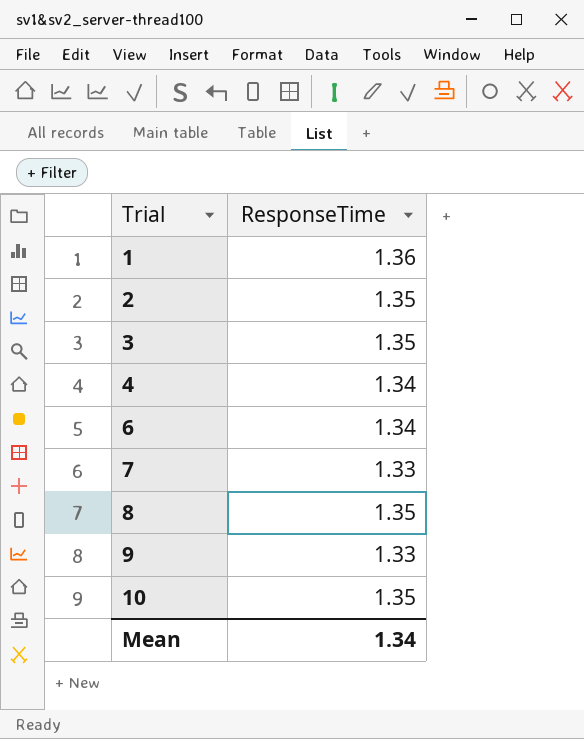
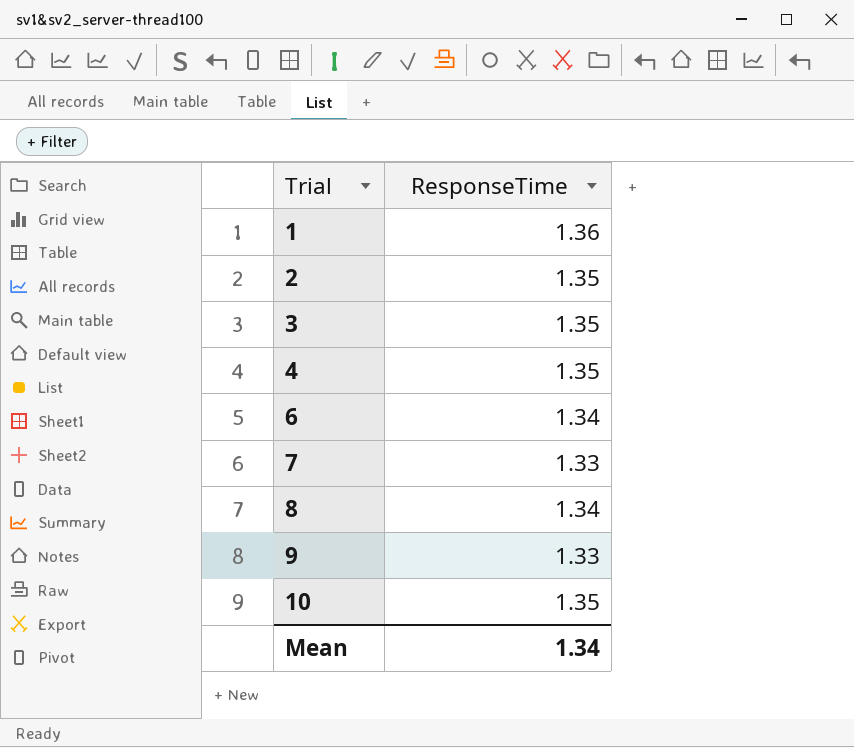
4 | ResponseTime: 1.34 -> 1.35
8 | ResponseTime: 1.35 -> 1.34

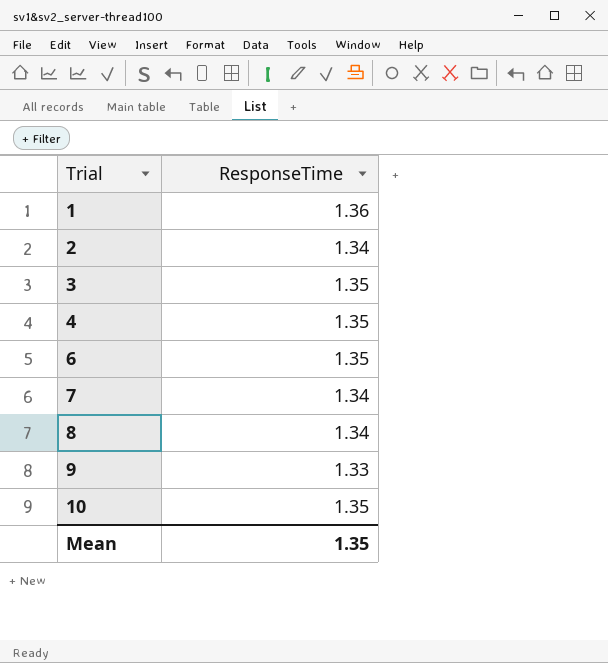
2 | ResponseTime: 1.35 -> 1.34
6 | ResponseTime: 1.34 -> 1.35
7 | ResponseTime: 1.33 -> 1.34
Mean | ResponseTime: 1.34 -> 1.35

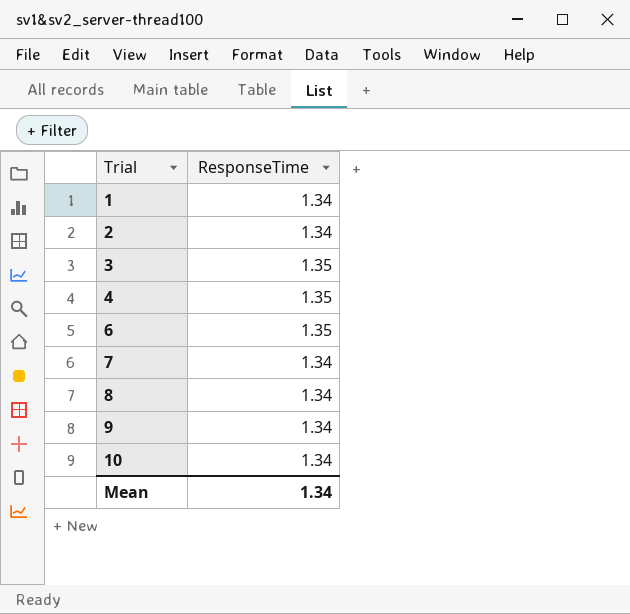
1 | ResponseTime: 1.36 -> 1.34
9 | ResponseTime: 1.33 -> 1.34
10 | ResponseTime: 1.35 -> 1.34
Mean | ResponseTime: 1.35 -> 1.34

